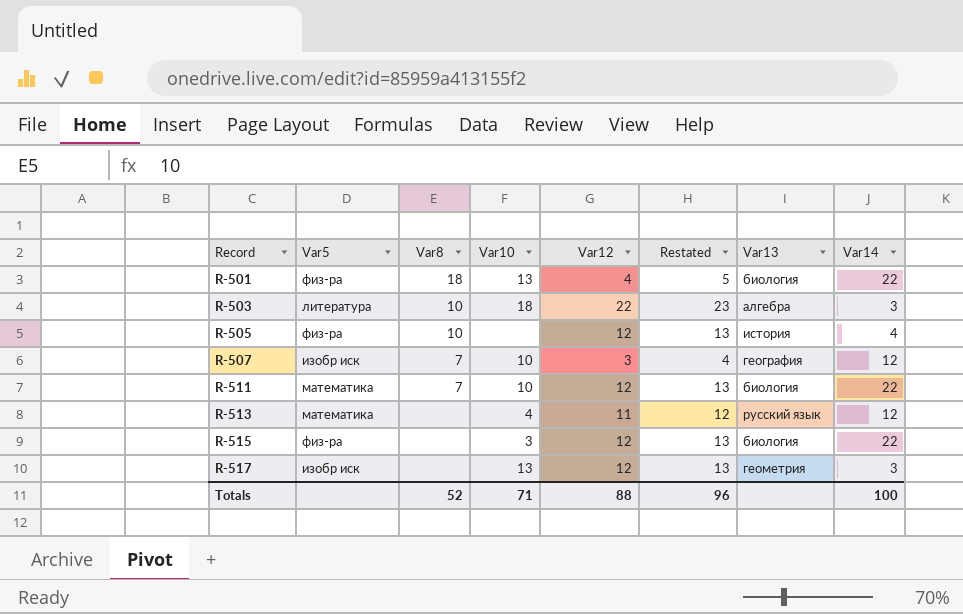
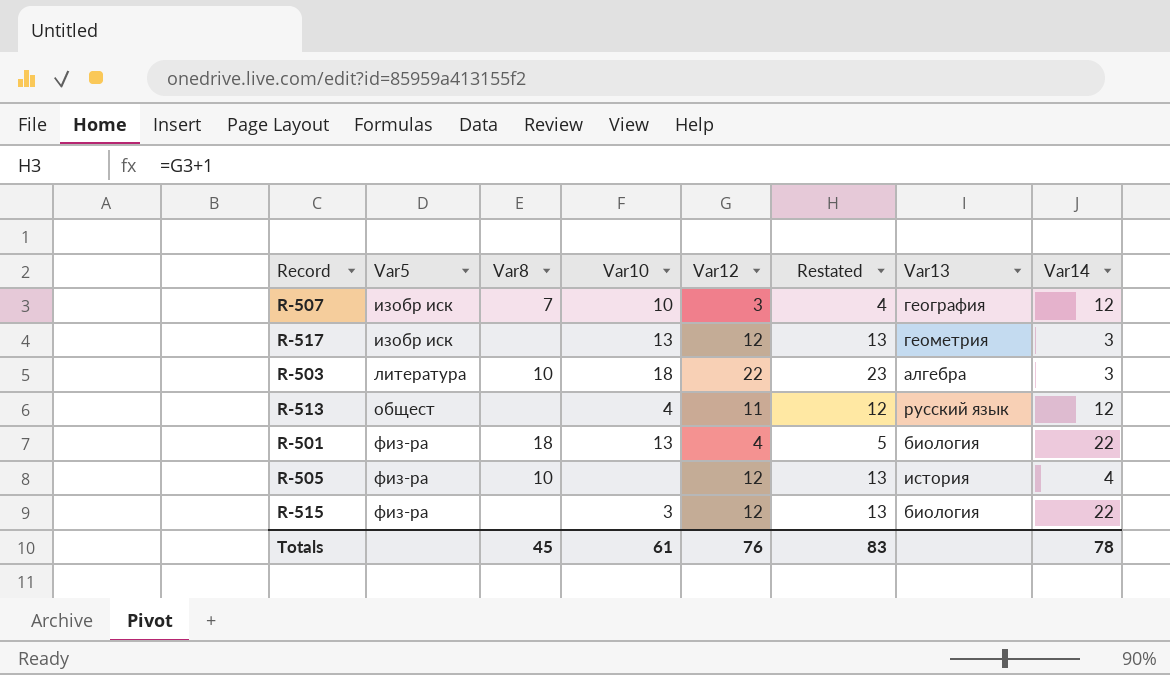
row order: Record ascending -> Var5 ascending
row R-511: математика | 7 | 10 | 12 | 13 | биология | 22 -> none
R-513 | Var5: математика -> общест
Totals | Var8: 52 -> 45
Totals | Var10: 71 -> 61
Totals | Var12: 88 -> 76
Totals | Restated: 96 -> 83
Totals | Var14: 100 -> 78

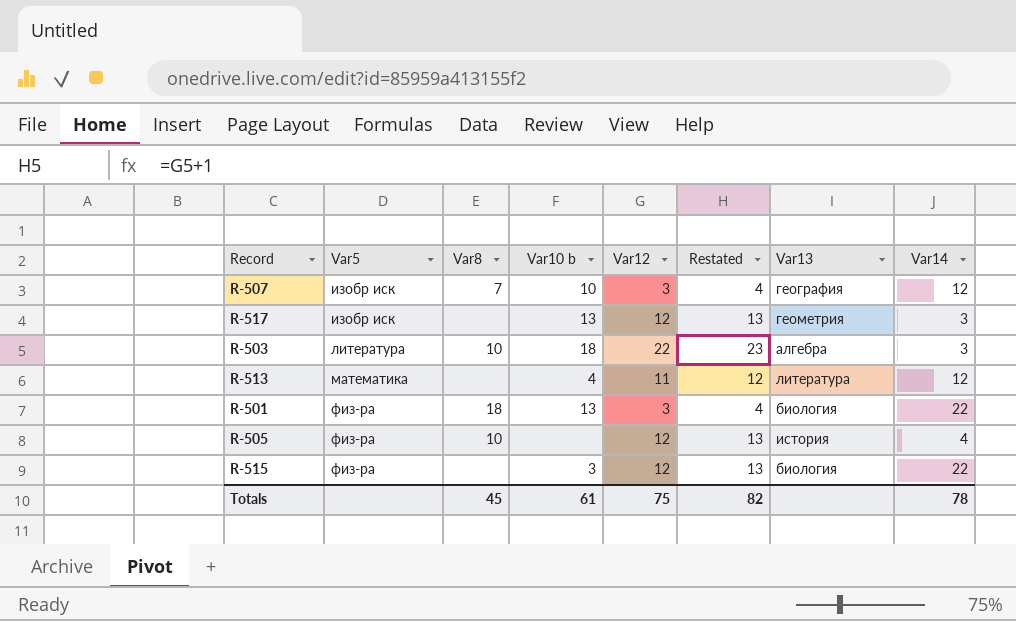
column name: Var10 -> Var10 b
R-513 | Var5: общест -> математика
R-513 | Var13: русский язык -> литература
R-501 | Var12: 4 -> 3
R-501 | Restated: 5 -> 4
Totals | Var12: 76 -> 75
Totals | Restated: 83 -> 82

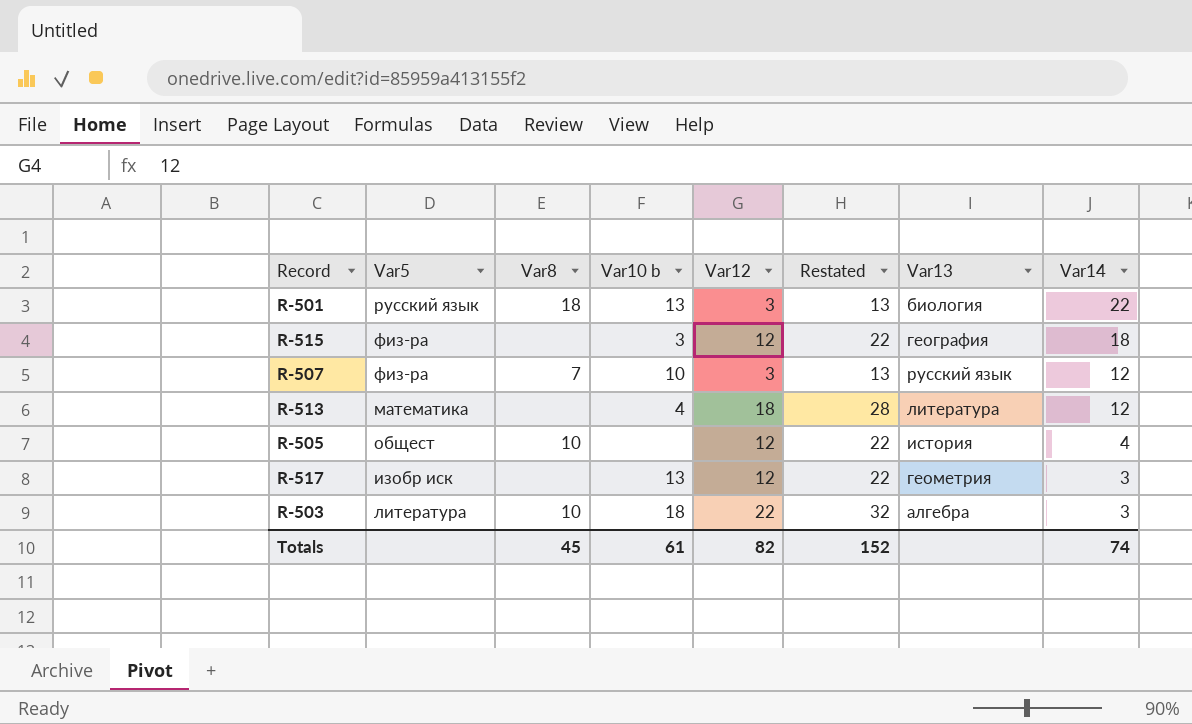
row order: Var5 ascending -> Var14 descending
column Restated | formula: [Var12] + 1 -> [Var12] + 10
R-501 | Var5: физ-ра -> русский язык
R-515 | Var13: биология -> география
R-515 | Var14: 22 -> 18
R-507 | Var5: изобр иск -> физ-ра
R-507 | Var13: география -> русский язык
R-513 | Var12: 11 -> 18
R-505 | Var5: физ-ра -> общест
Totals | Var12: 75 -> 82
Totals | Restated: 82 -> 152
Totals | Var14: 78 -> 74

